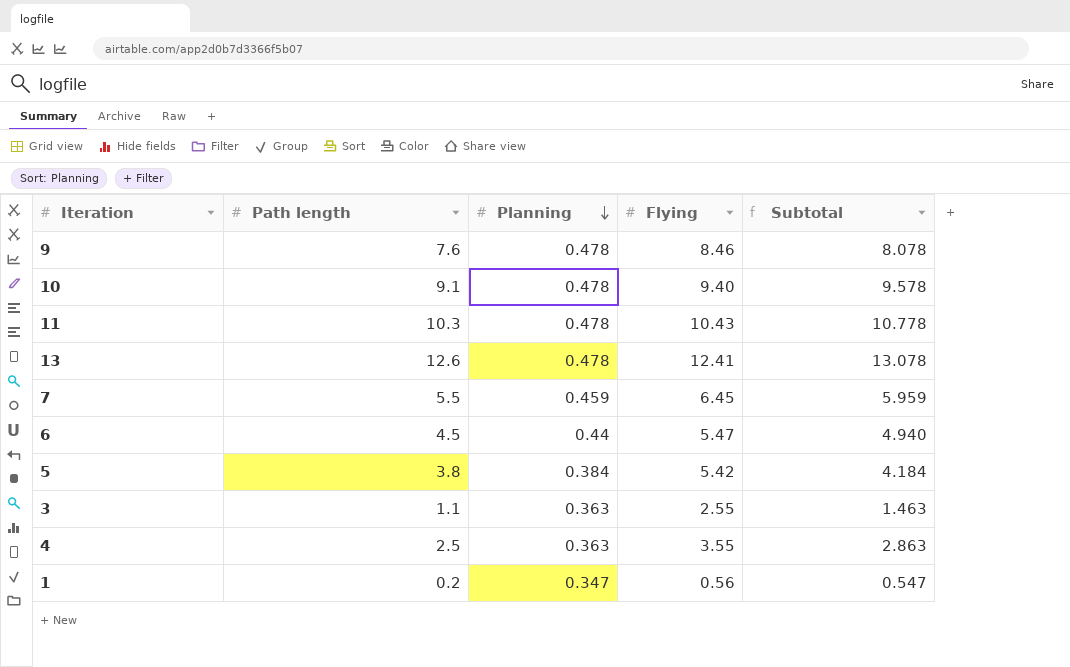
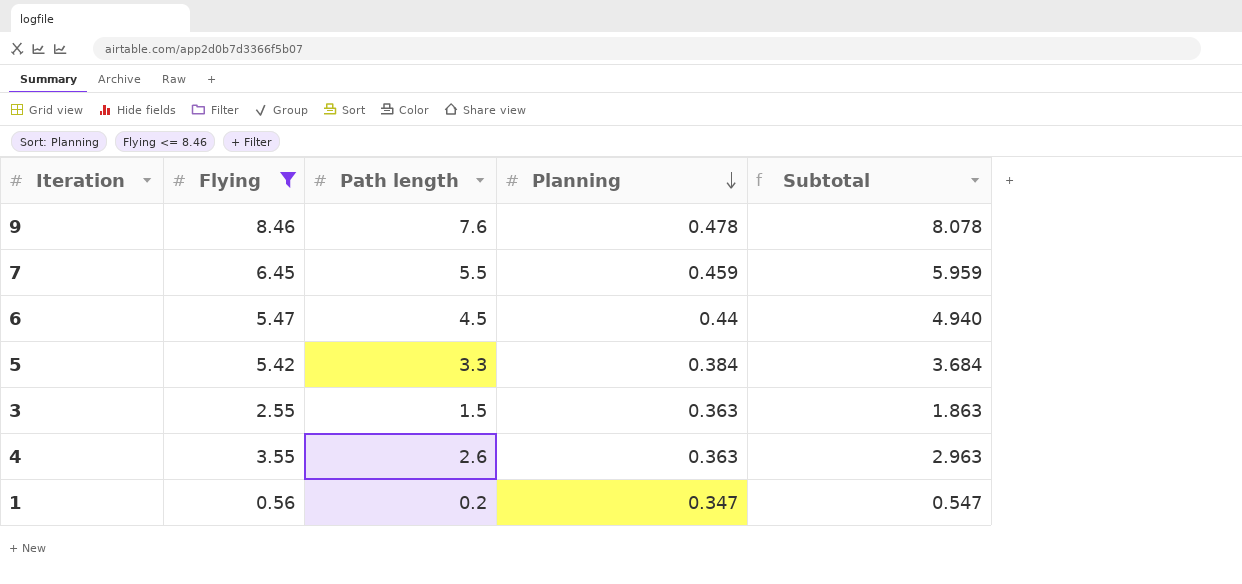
filter: none -> Flying <= 8.46
column Flying | position: 4 -> 2
5 | Path length: 3.8 -> 3.3
5 | Subtotal: 4.184 -> 3.684
3 | Path length: 1.1 -> 1.5
3 | Subtotal: 1.463 -> 1.863
4 | Path length: 2.5 -> 2.6
4 | Subtotal: 2.863 -> 2.963

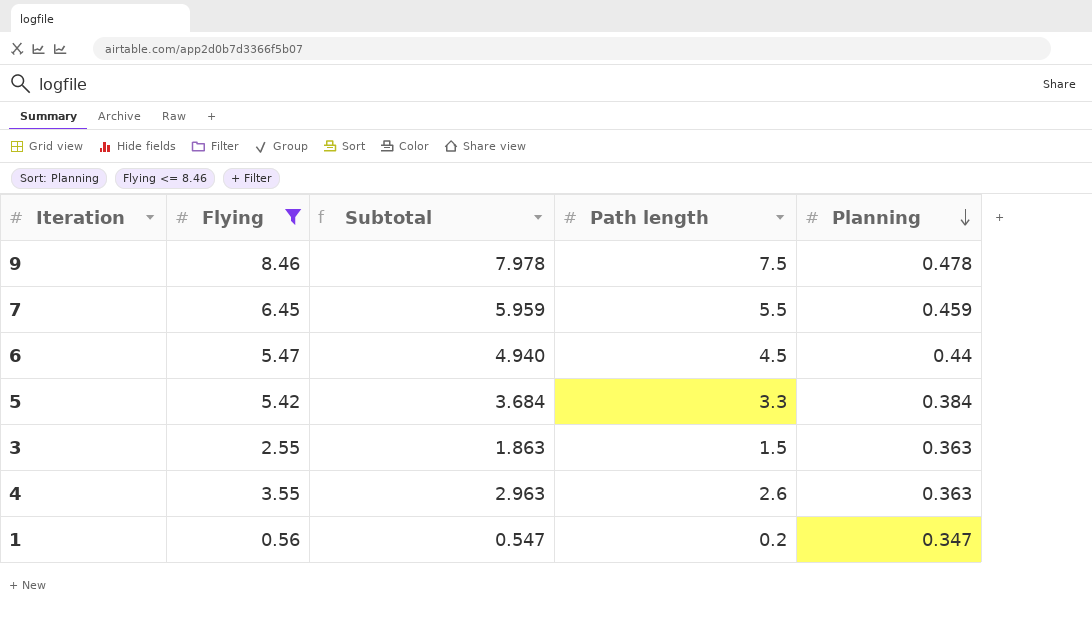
column Subtotal | position: 5 -> 3
9 | Subtotal: 8.078 -> 7.978
9 | Path length: 7.6 -> 7.5

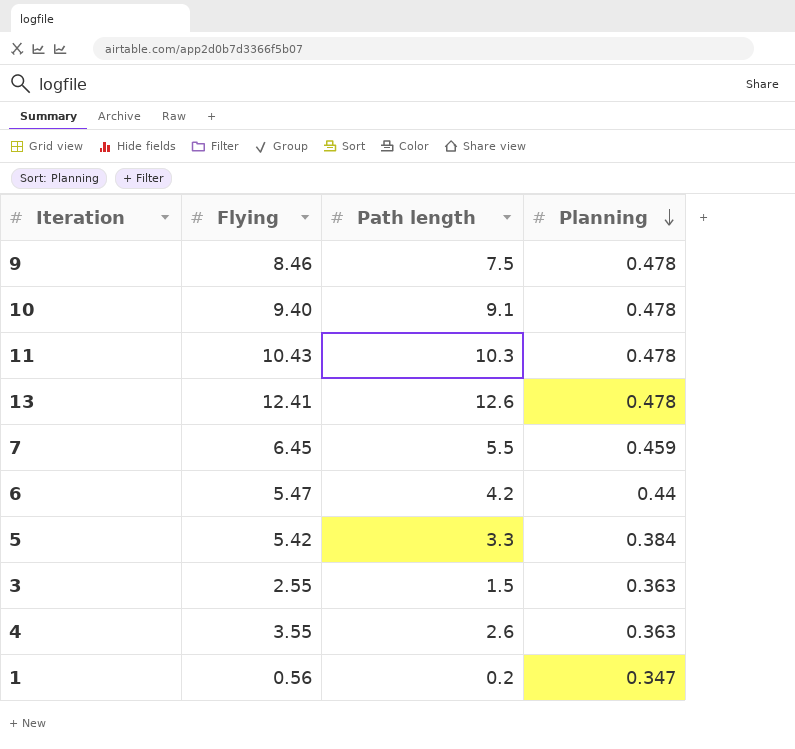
filter: Flying <= 8.46 -> none
column Subtotal | formula: [Path length] + [Planning] -> none
6 | Path length: 4.5 -> 4.2

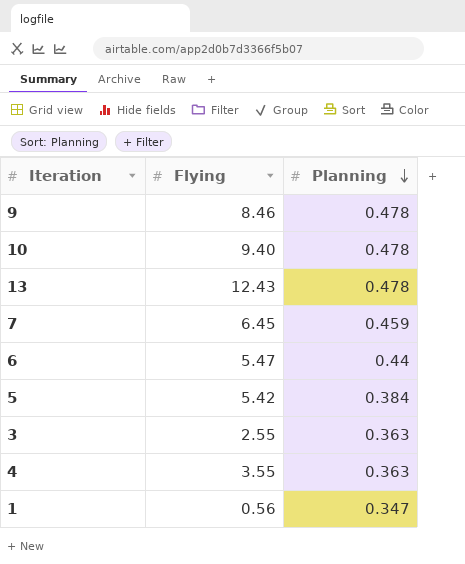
column Path length | position: 3 -> none
row 11: 10.43 | 10.3 | 0.478 -> none
13 | Flying: 12.41 -> 12.43

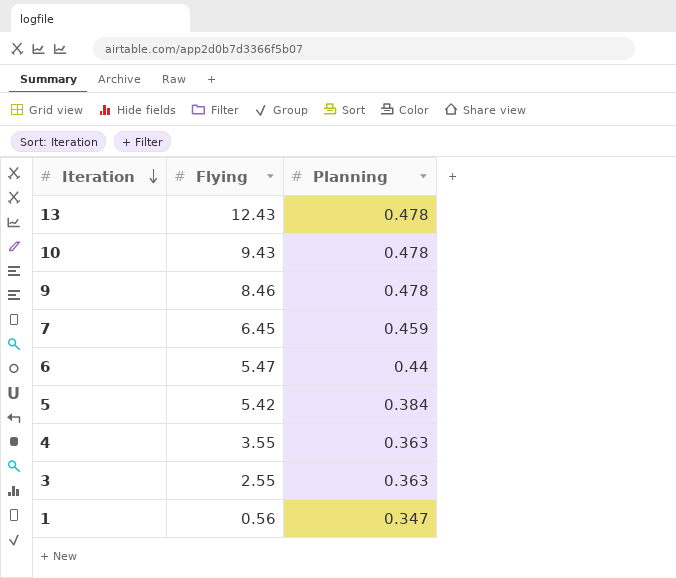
row order: Planning descending -> Iteration descending
10 | Flying: 9.40 -> 9.43

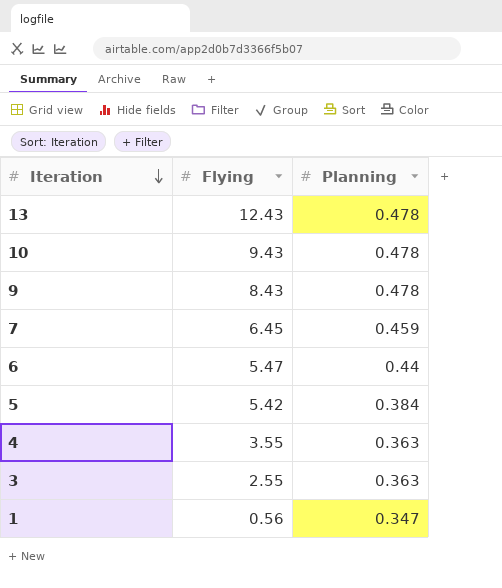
9 | Flying: 8.46 -> 8.43

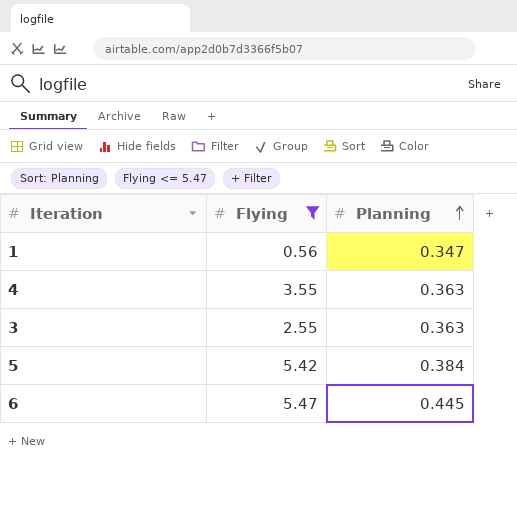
filter: none -> Flying <= 5.47
row order: Iteration descending -> Planning ascending
6 | Planning: 0.44 -> 0.445

